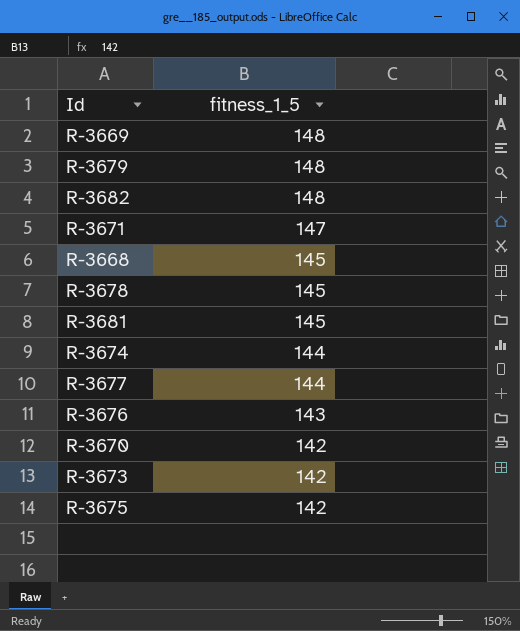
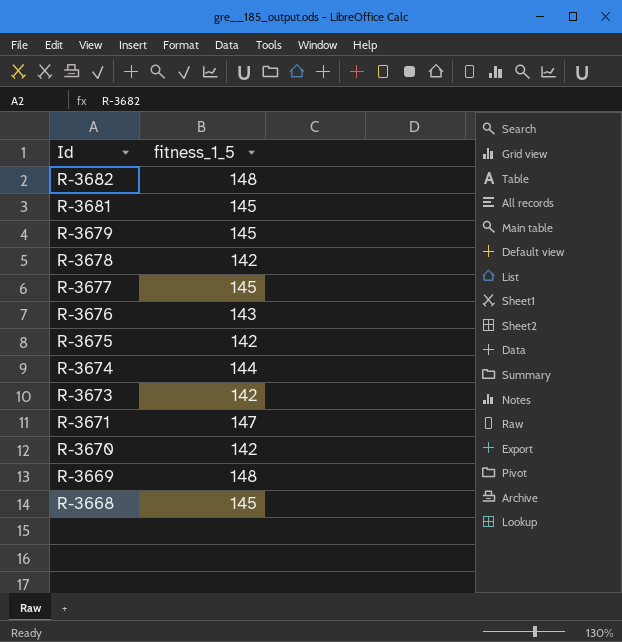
row order: fitness_1_5 descending -> Id descending
R-3679 | fitness_1_5: 148 -> 145
R-3678 | fitness_1_5: 145 -> 142
R-3677 | fitness_1_5: 144 -> 145

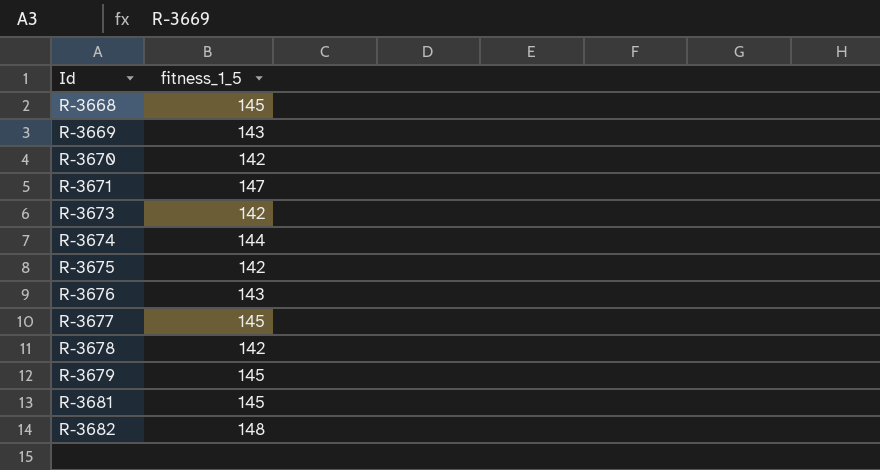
row order: Id descending -> Id ascending
R-3669 | fitness_1_5: 148 -> 143

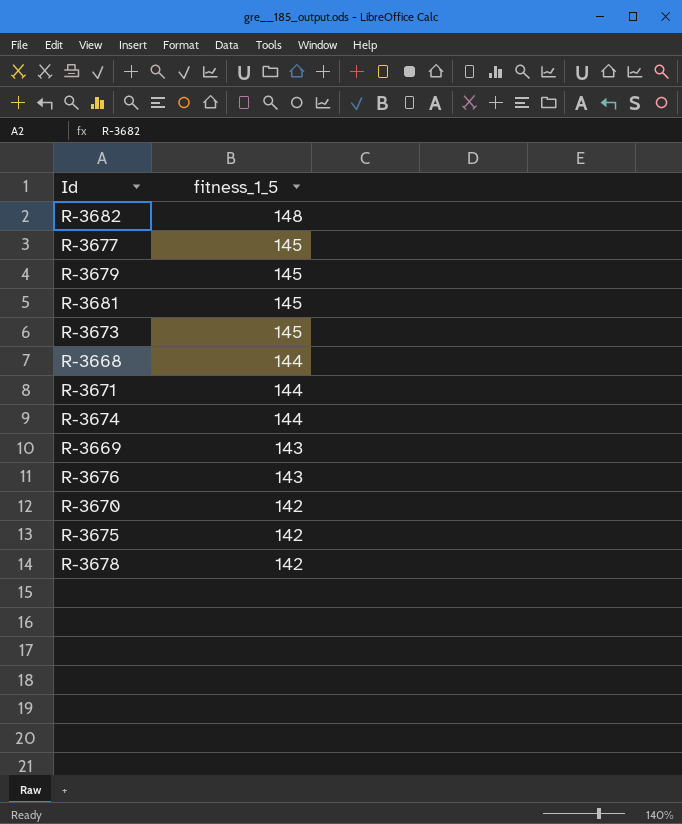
row order: Id ascending -> fitness_1_5 descending
R-3673 | fitness_1_5: 142 -> 145
R-3668 | fitness_1_5: 145 -> 144
R-3671 | fitness_1_5: 147 -> 144

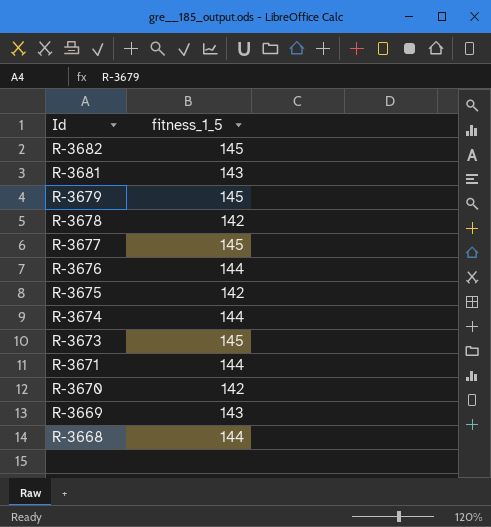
row order: fitness_1_5 descending -> Id descending
R-3682 | fitness_1_5: 148 -> 145
R-3681 | fitness_1_5: 145 -> 143
R-3676 | fitness_1_5: 143 -> 144

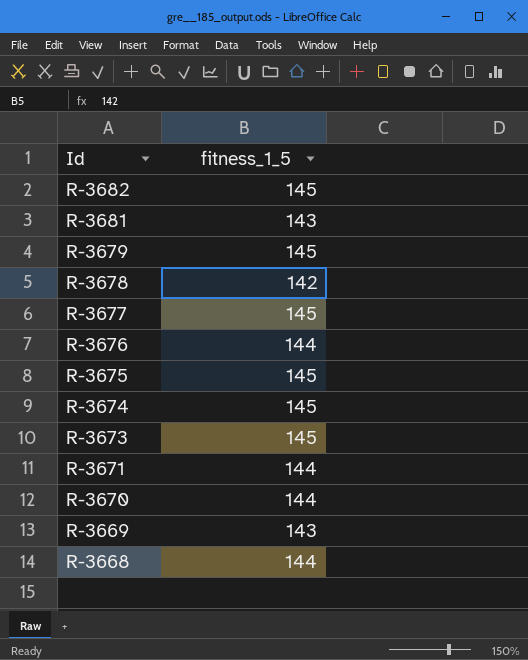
R-3675 | fitness_1_5: 142 -> 145
R-3674 | fitness_1_5: 144 -> 145
R-3670 | fitness_1_5: 142 -> 144

